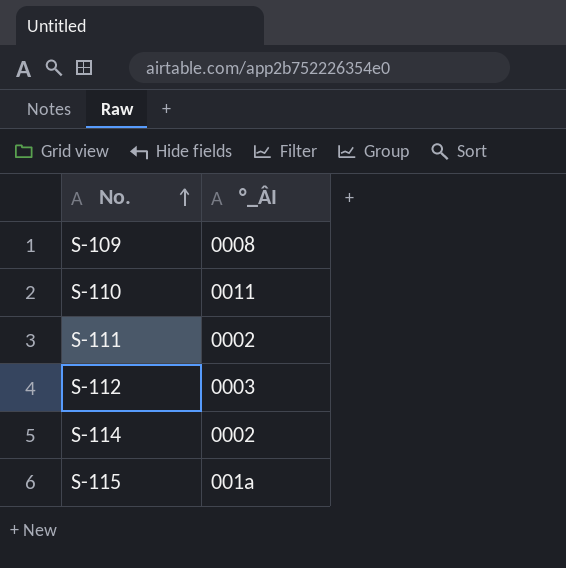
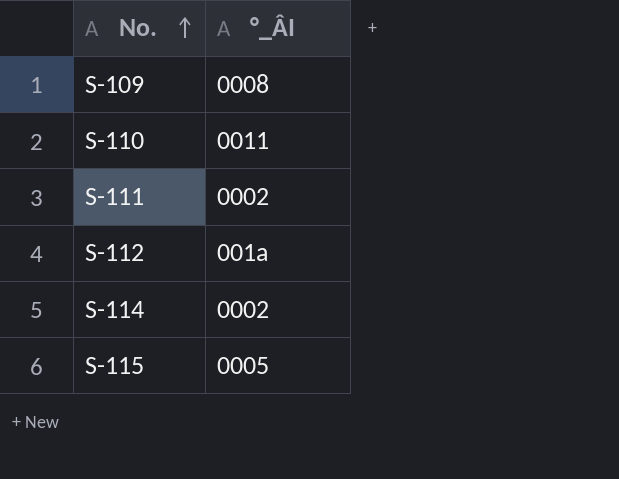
S-112 | °_ÂI: 0003 -> 001a
S-115 | °_ÂI: 001a -> 0005

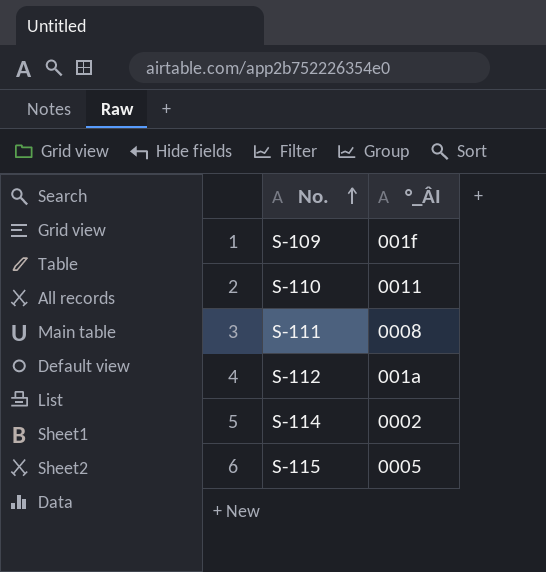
S-109 | °_ÂI: 0008 -> 001f
S-111 | °_ÂI: 0002 -> 0008

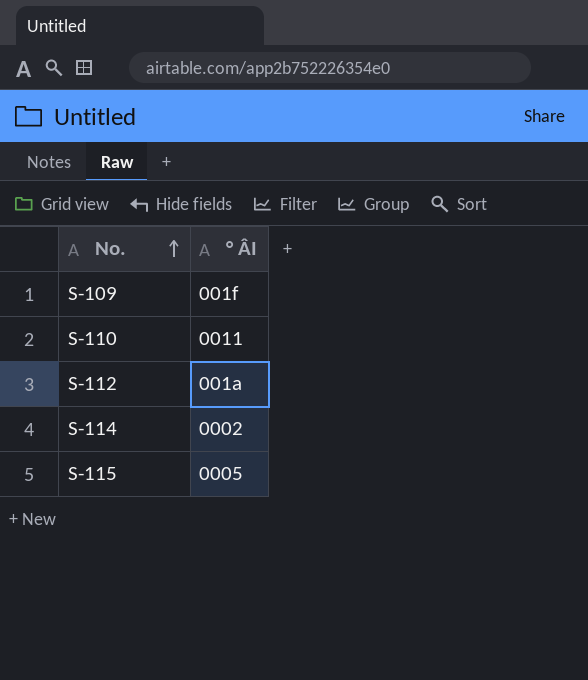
column name: °_ÂI -> ° ÂI
row S-111: 0008 -> none

